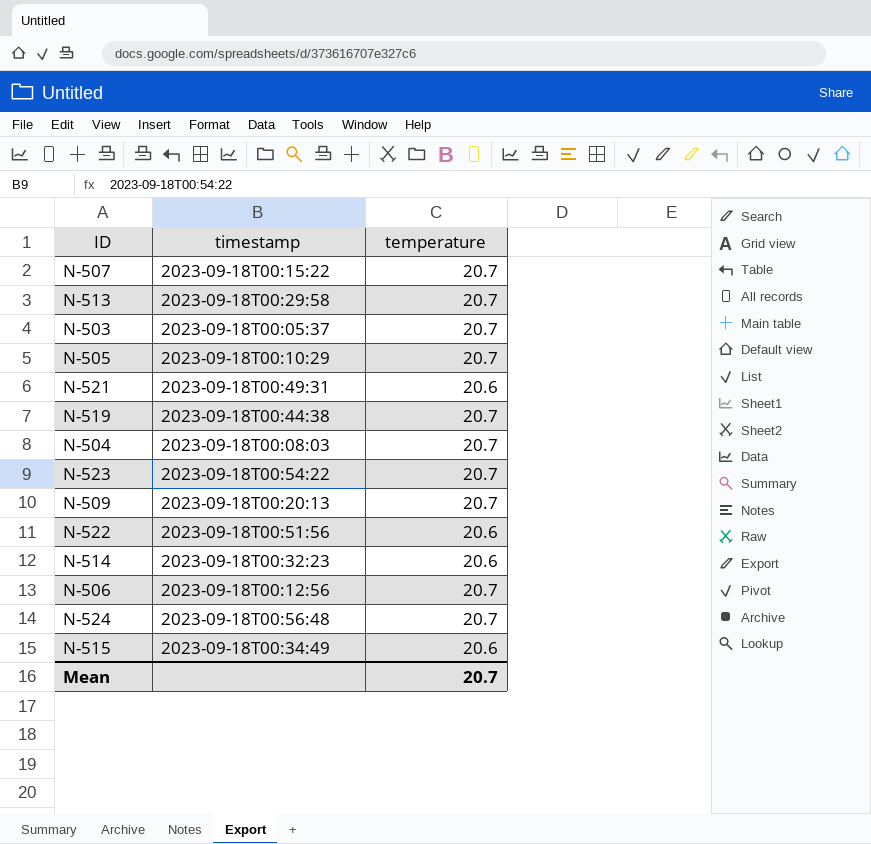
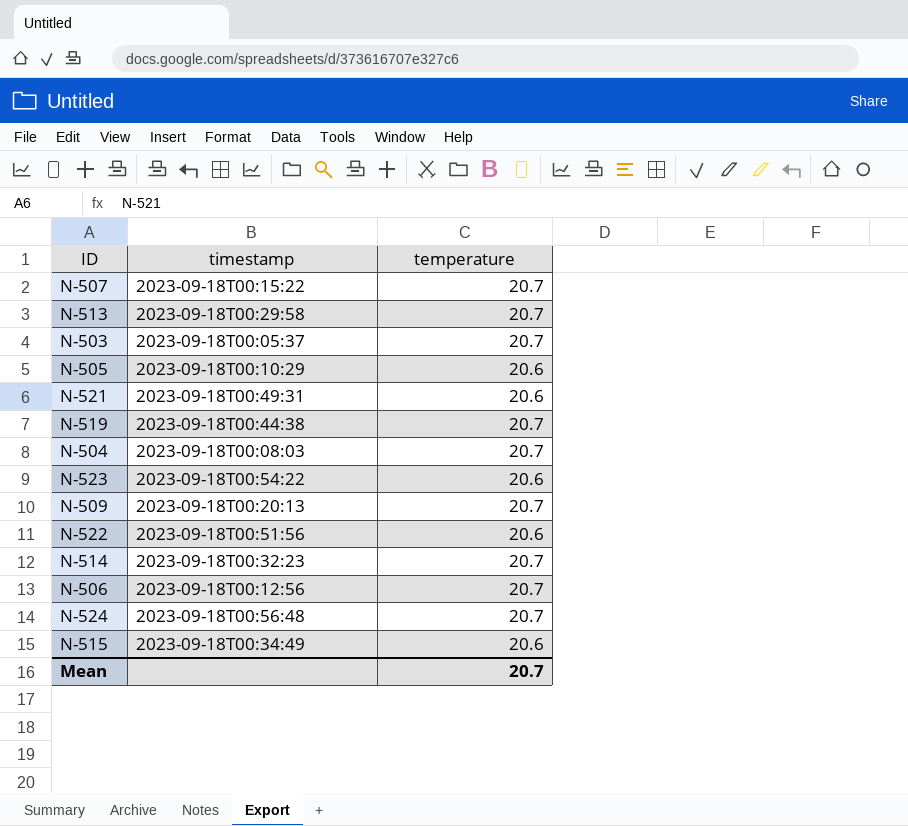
N-505 | temperature: 20.7 -> 20.6
N-523 | temperature: 20.7 -> 20.6
N-514 | temperature: 20.6 -> 20.7

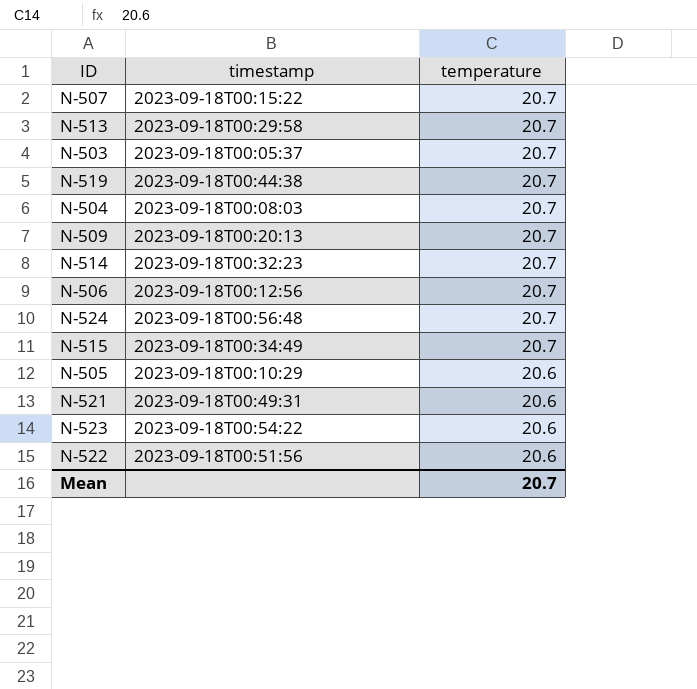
row order: none -> temperature descending
N-515 | temperature: 20.6 -> 20.7

